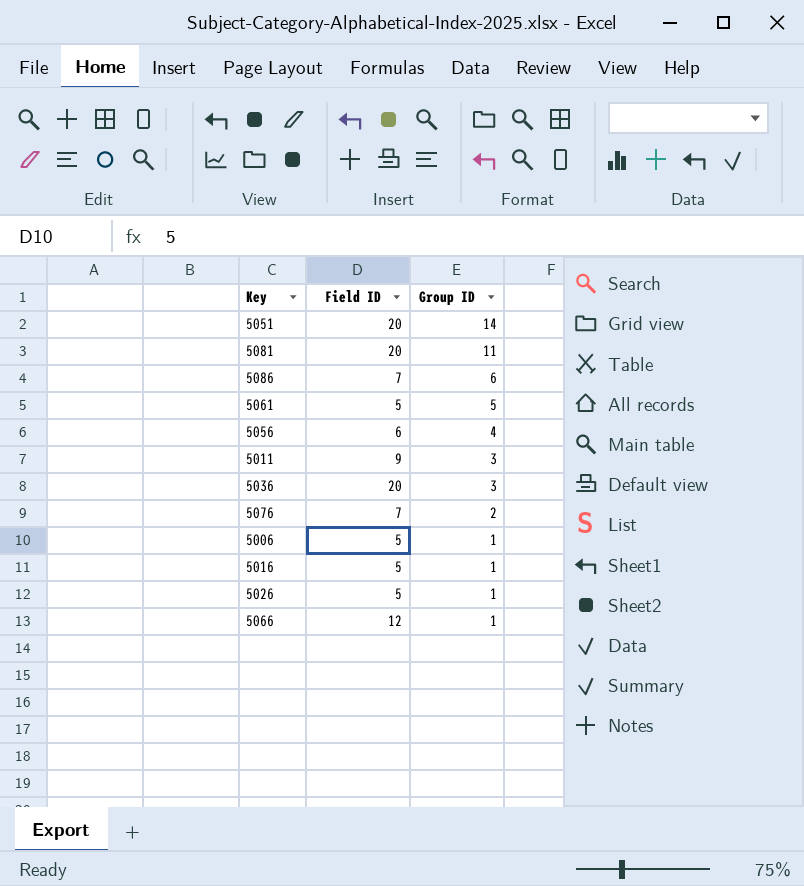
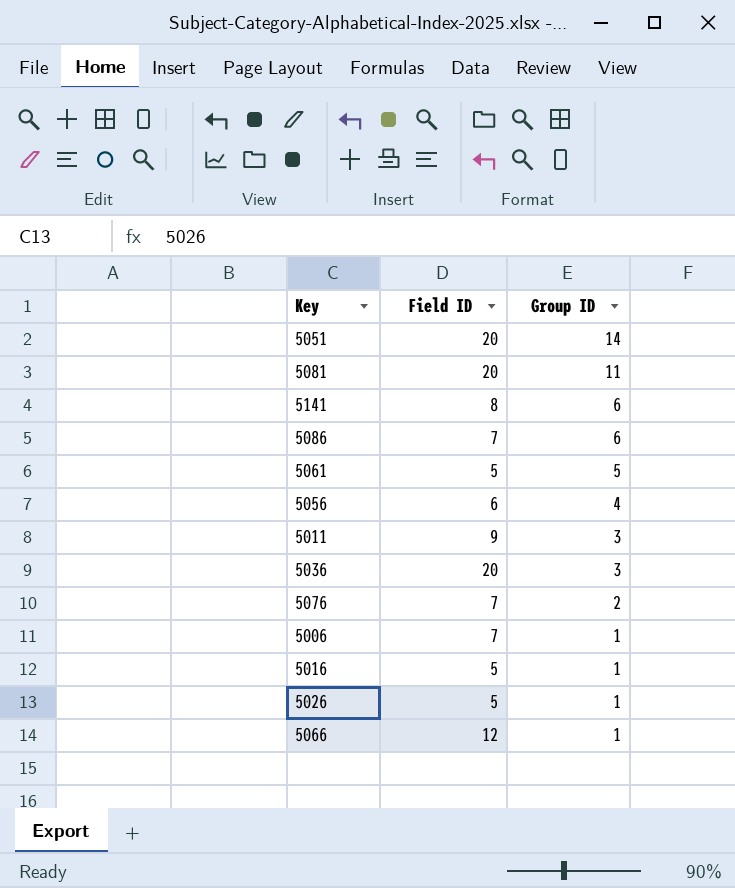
row 5141: none -> 8 | 6
5006 | Field ID: 5 -> 7

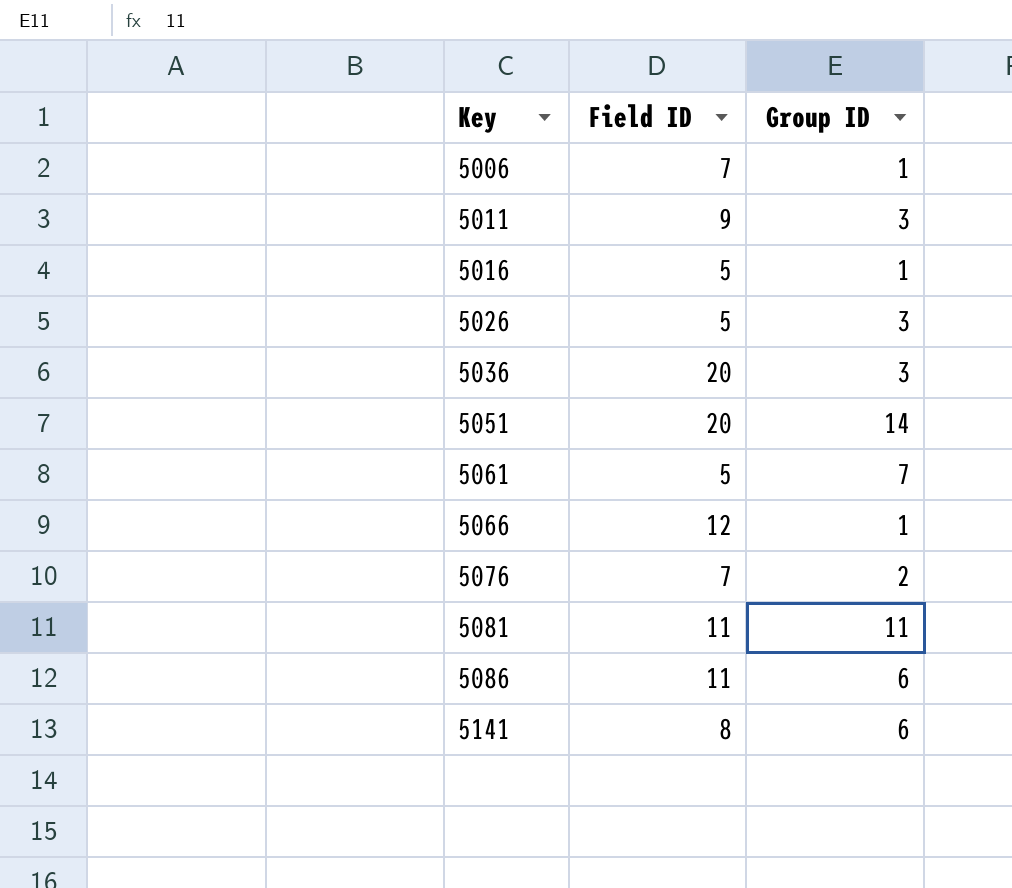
row order: Group ID descending -> Key ascending
row 5056: 6 | 4 -> none
5026 | Group ID: 1 -> 3
5061 | Group ID: 5 -> 7
5081 | Field ID: 20 -> 11
5086 | Field ID: 7 -> 11

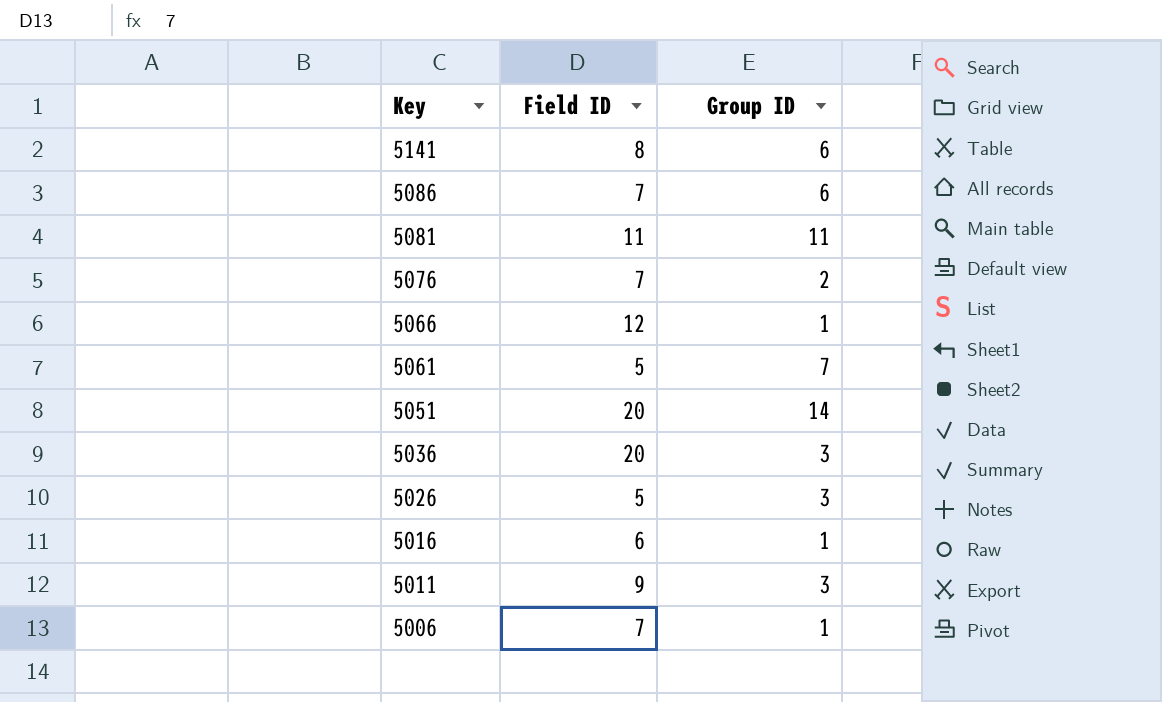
row order: Key ascending -> Key descending
5086 | Field ID: 11 -> 7
5016 | Field ID: 5 -> 6

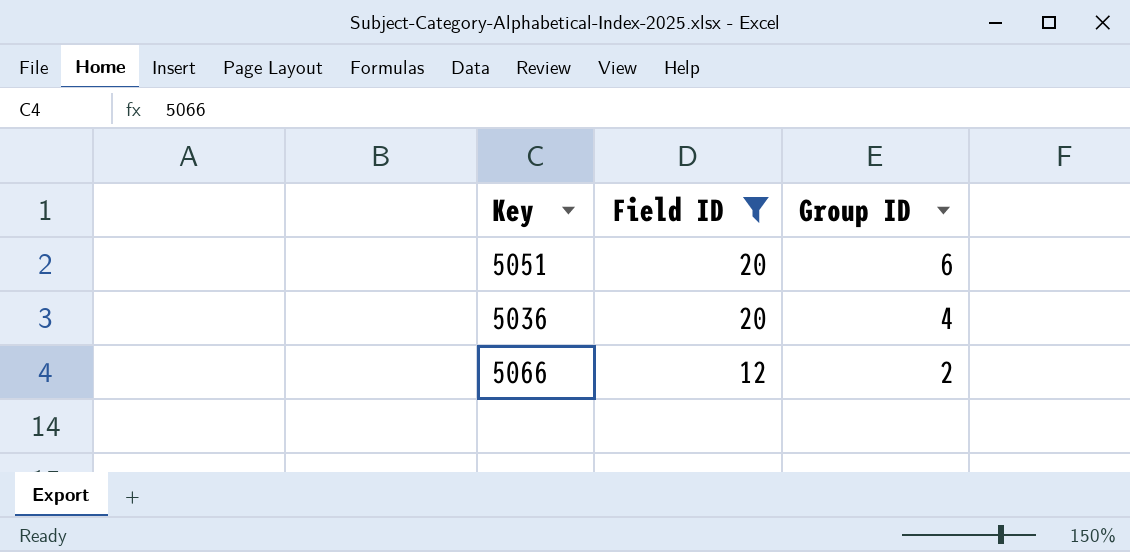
filter: none -> Field ID >= 12
row order: Key descending -> Field ID descending
5051 | Group ID: 14 -> 6
5036 | Group ID: 3 -> 4
5066 | Group ID: 1 -> 2

